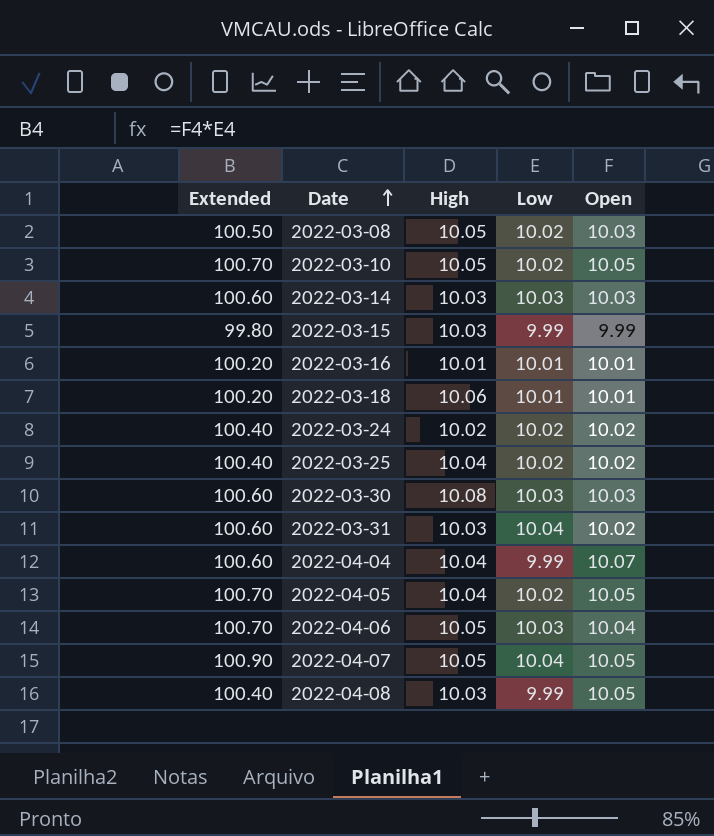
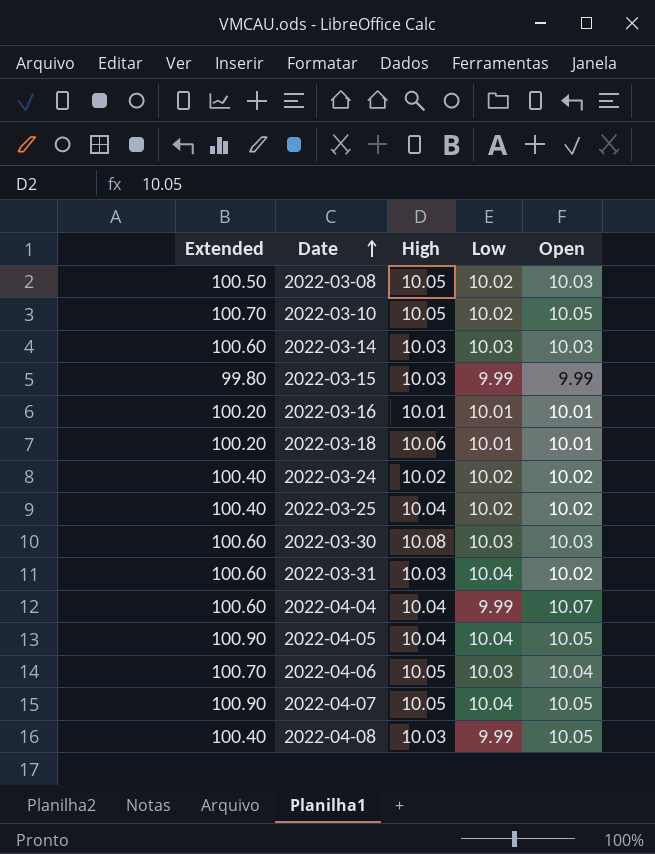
2022-04-05 | Extended: 100.70 -> 100.90
2022-04-05 | Low: 10.02 -> 10.04

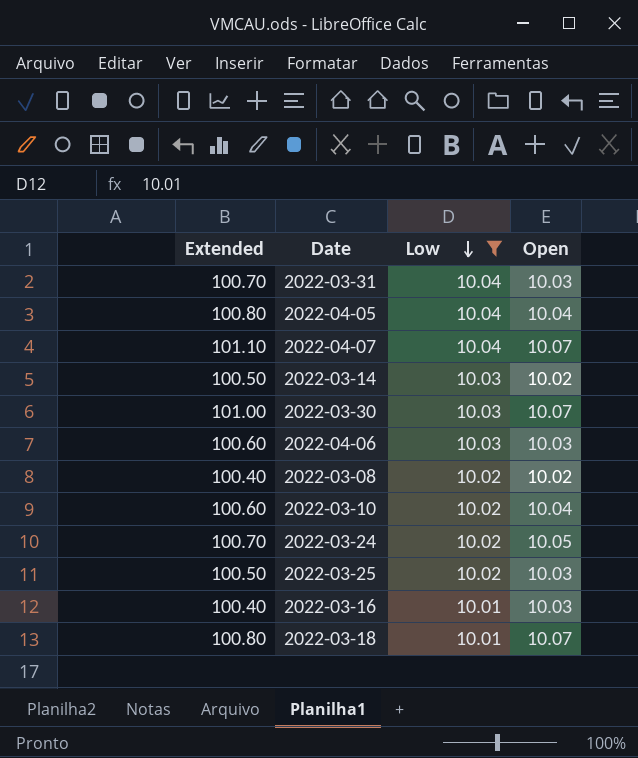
filter: none -> Low != 9.99
row order: Date ascending -> Low descending
column High | position: 3 -> none
2022-03-31 | Extended: 100.60 -> 100.70
2022-03-31 | Open: 10.02 -> 10.03
2022-04-05 | Extended: 100.90 -> 100.80
2022-04-05 | Open: 10.05 -> 10.04
2022-04-07 | Extended: 100.90 -> 101.10
2022-04-07 | Open: 10.05 -> 10.07
2022-03-14 | Extended: 100.60 -> 100.50
2022-03-14 | Open: 10.03 -> 10.02
2022-03-30 | Extended: 100.60 -> 101.00
2022-03-30 | Open: 10.03 -> 10.07
2022-04-06 | Extended: 100.70 -> 100.60
2022-04-06 | Open: 10.04 -> 10.03
2022-03-08 | Extended: 100.50 -> 100.40
2022-03-08 | Open: 10.03 -> 10.02
2022-03-10 | Extended: 100.70 -> 100.60
2022-03-10 | Open: 10.05 -> 10.04
2022-03-24 | Extended: 100.40 -> 100.70
2022-03-24 | Open: 10.02 -> 10.05
2022-03-25 | Extended: 100.40 -> 100.50
2022-03-25 | Open: 10.02 -> 10.03
2022-03-16 | Extended: 100.20 -> 100.40
2022-03-16 | Open: 10.01 -> 10.03
2022-03-18 | Extended: 100.20 -> 100.80
2022-03-18 | Open: 10.01 -> 10.07

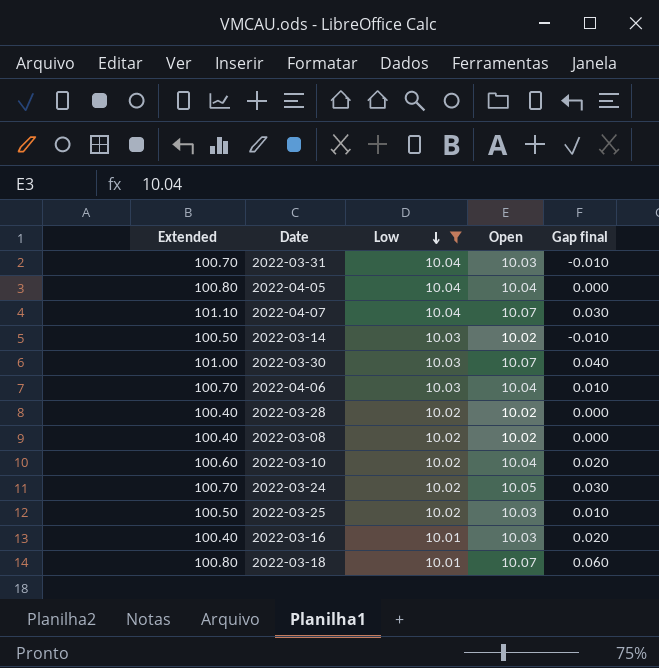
column Gap final | formula: none -> [Open] - [Low]
2022-04-06 | Extended: 100.60 -> 100.70
2022-04-06 | Open: 10.03 -> 10.04
row 2022-03-28: none -> 100.40 | 10.02 | 10.02 | 0.000

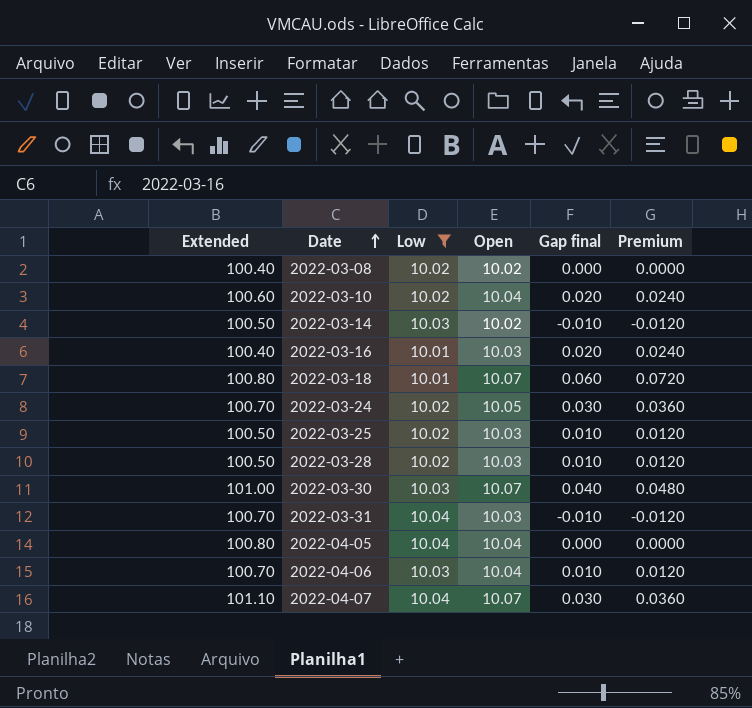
row order: Low descending -> Date ascending
column Premium | formula: none -> [Gap final] * 1.2
2022-03-28 | Extended: 100.40 -> 100.50
2022-03-28 | Open: 10.02 -> 10.03
2022-03-28 | Gap final: 0.000 -> 0.010

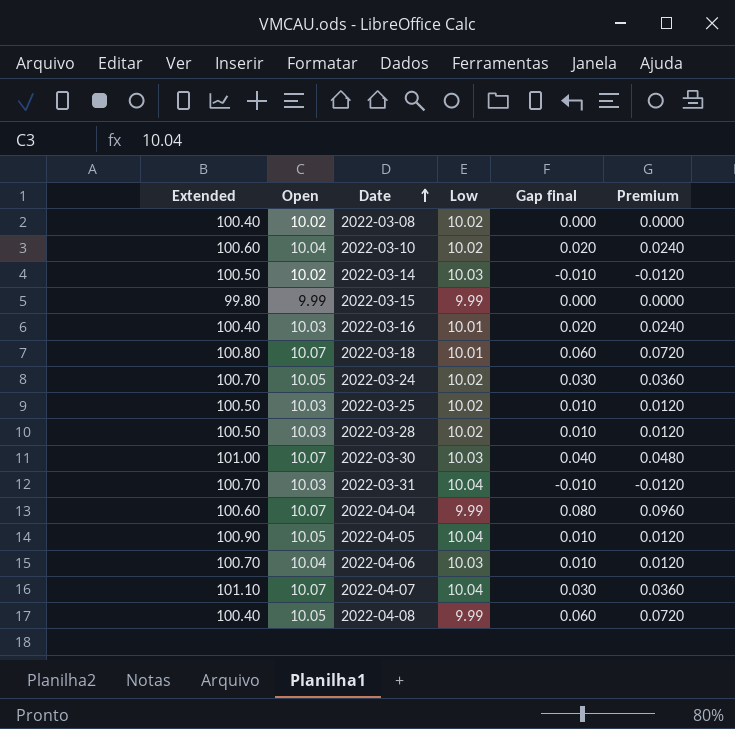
filter: Low != 9.99 -> none
column Open | position: 4 -> 2
2022-04-05 | Extended: 100.80 -> 100.90
2022-04-05 | Open: 10.04 -> 10.05
2022-04-05 | Gap final: 0.000 -> 0.010
2022-04-05 | Premium: 0.0000 -> 0.0120

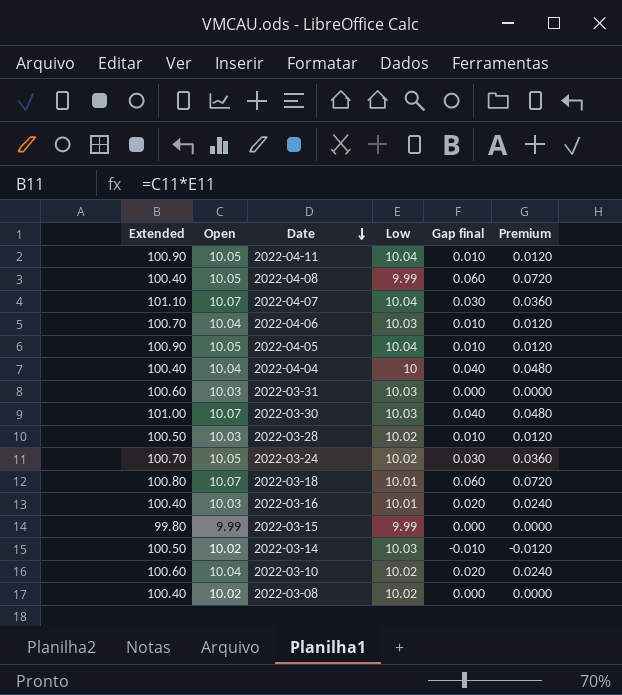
row order: Date ascending -> Date descending
row 2022-03-25: 100.50 | 10.03 | 10.02 | 0.010 | 0.0120 -> none
row 2022-04-11: none -> 100.90 | 10.05 | 10.04 | 0.010 | 0.0120
2022-04-04 | Extended: 100.60 -> 100.40
2022-04-04 | Open: 10.07 -> 10.04
2022-04-04 | Low: 9.99 -> 10
2022-04-04 | Gap final: 0.080 -> 0.040
2022-04-04 | Premium: 0.0960 -> 0.0480
2022-03-31 | Extended: 100.70 -> 100.60
2022-03-31 | Low: 10.04 -> 10.03
2022-03-31 | Gap final: -0.010 -> 0.000
2022-03-31 | Premium: -0.0120 -> 0.0000

